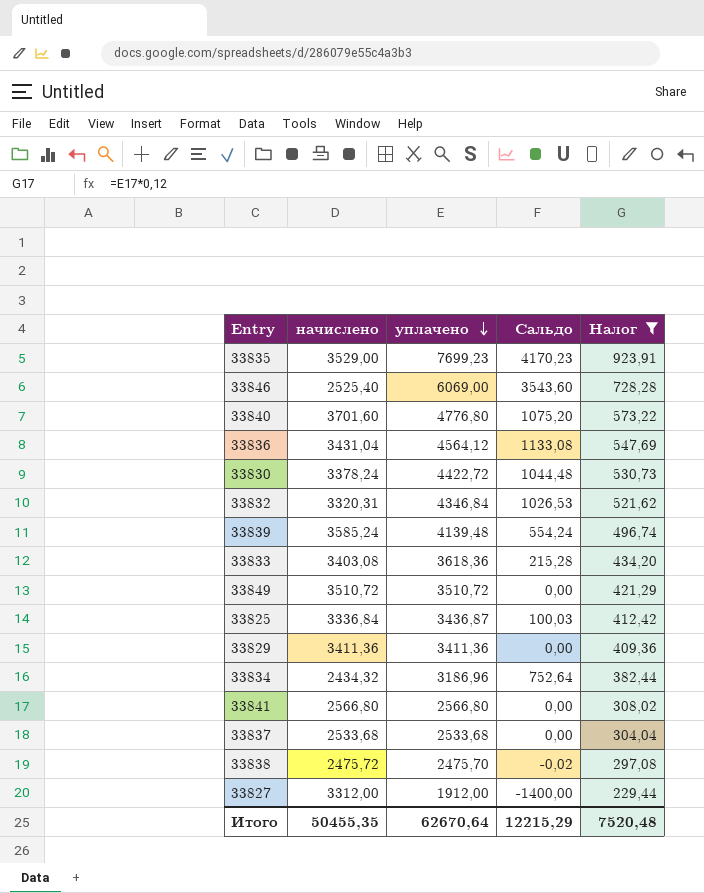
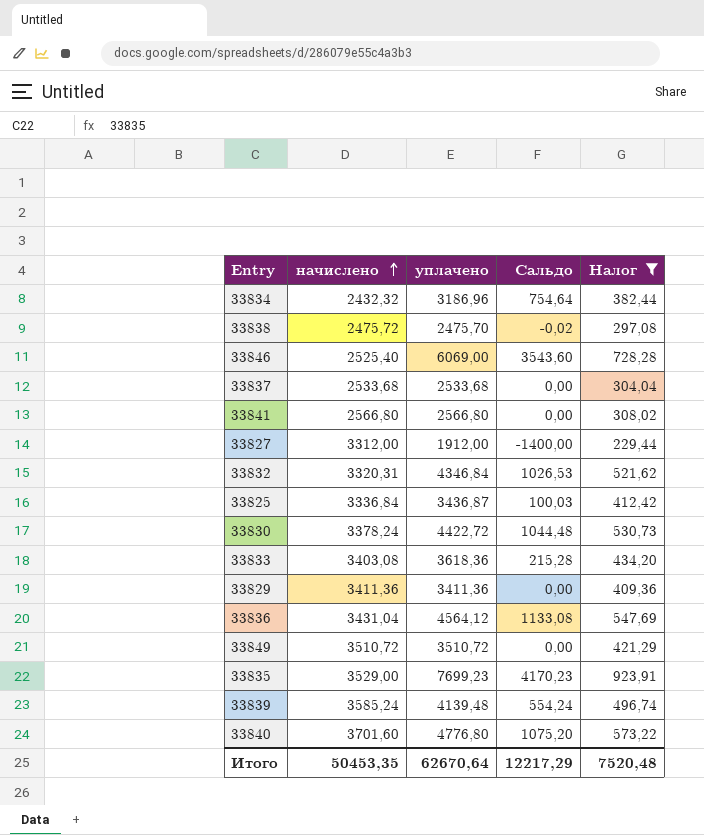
row order: уплачено descending -> начислено ascending
33834 | начислено: 2434,32 -> 2432,32
33834 | Сальдо: 752,64 -> 754,64
Итого | начислено: 50455,35 -> 50453,35
Итого | Сальдо: 12215,29 -> 12217,29

